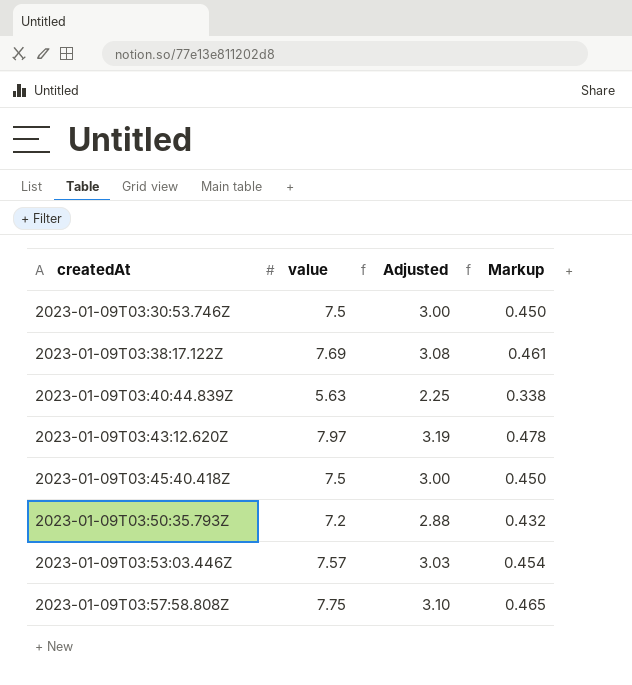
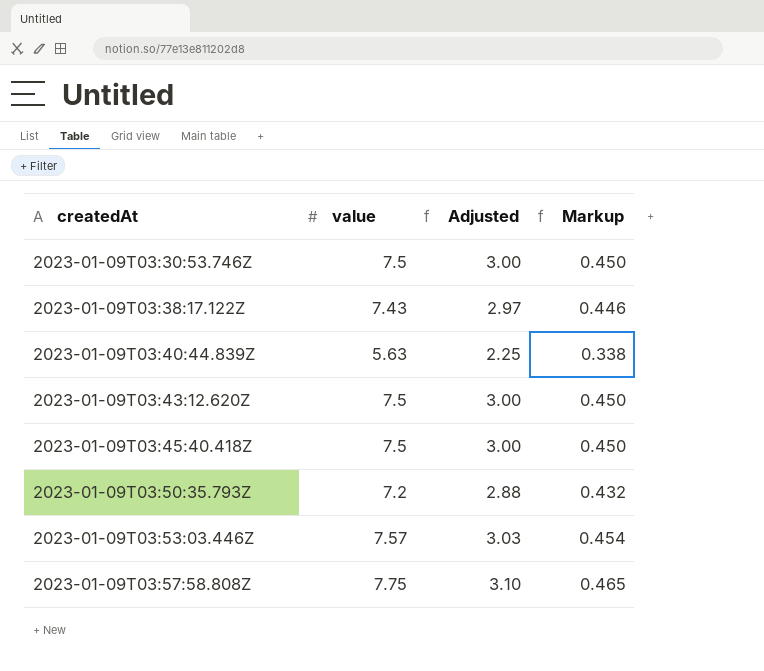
2023-01-09T03:38:17.122Z | value: 7.69 -> 7.43
2023-01-09T03:38:17.122Z | Adjusted: 3.08 -> 2.97
2023-01-09T03:38:17.122Z | Markup: 0.461 -> 0.446
2023-01-09T03:43:12.620Z | value: 7.97 -> 7.5
2023-01-09T03:43:12.620Z | Adjusted: 3.19 -> 3.00
2023-01-09T03:43:12.620Z | Markup: 0.478 -> 0.450

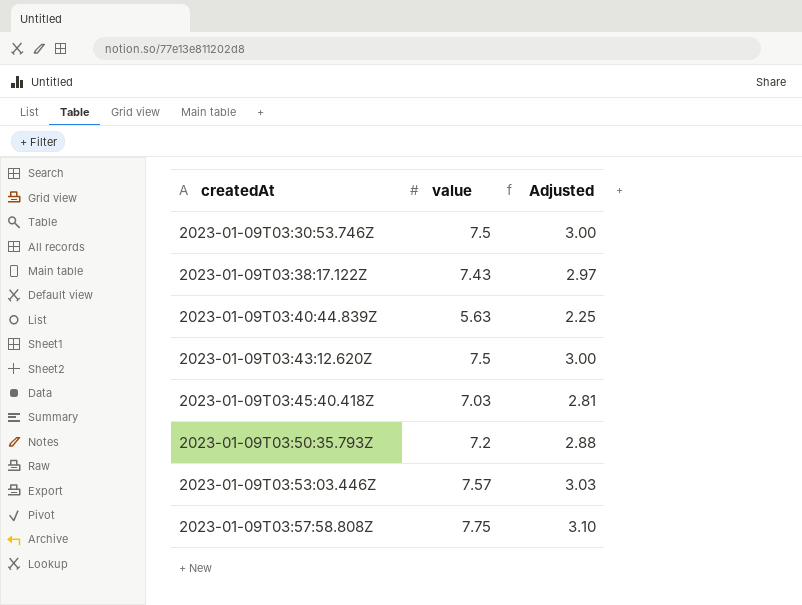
column Markup | formula: [value] * 0.06 -> none
2023-01-09T03:45:40.418Z | value: 7.5 -> 7.03
2023-01-09T03:45:40.418Z | Adjusted: 3.00 -> 2.81

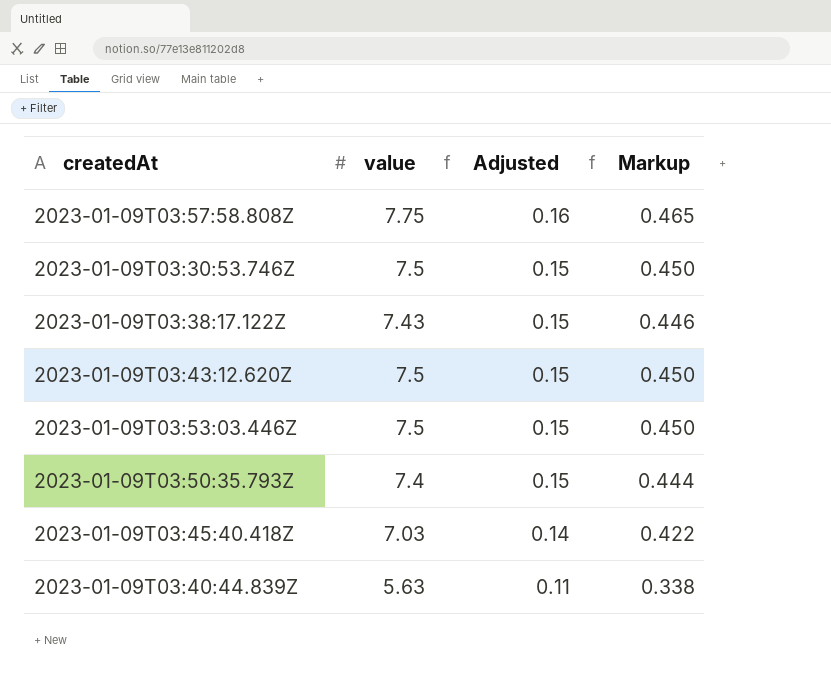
row order: createdAt ascending -> Adjusted descending
column Adjusted | formula: [value] * 0.4 -> [value] * 0.02
column Markup | formula: none -> [value] * 0.06
2023-01-09T03:53:03.446Z | value: 7.57 -> 7.5
2023-01-09T03:50:35.793Z | value: 7.2 -> 7.4

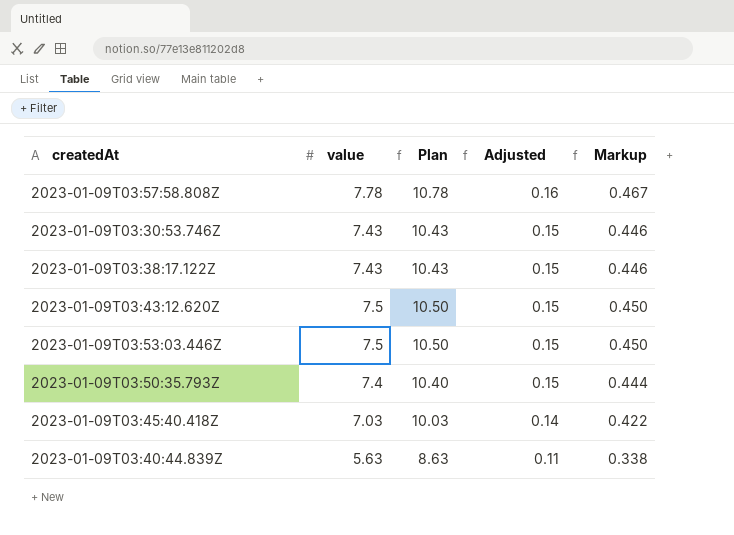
column Plan | formula: none -> [value] + 3
2023-01-09T03:57:58.808Z | value: 7.75 -> 7.78
2023-01-09T03:57:58.808Z | Markup: 0.465 -> 0.467
2023-01-09T03:30:53.746Z | value: 7.5 -> 7.43
2023-01-09T03:30:53.746Z | Markup: 0.450 -> 0.446

